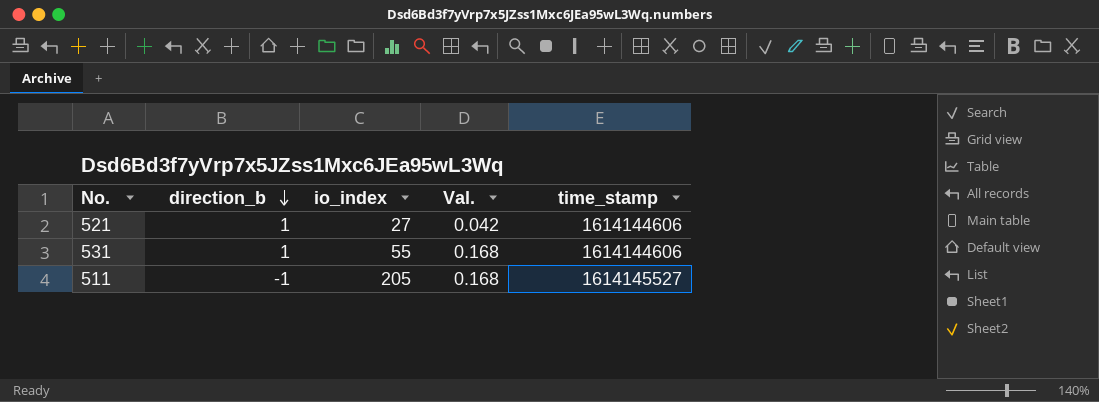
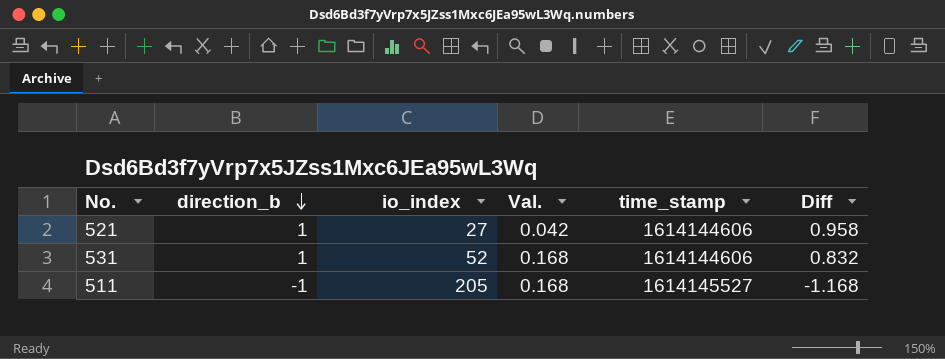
column Diff | formula: none -> [direction_b] - [Val.]
531 | io_index: 55 -> 52

